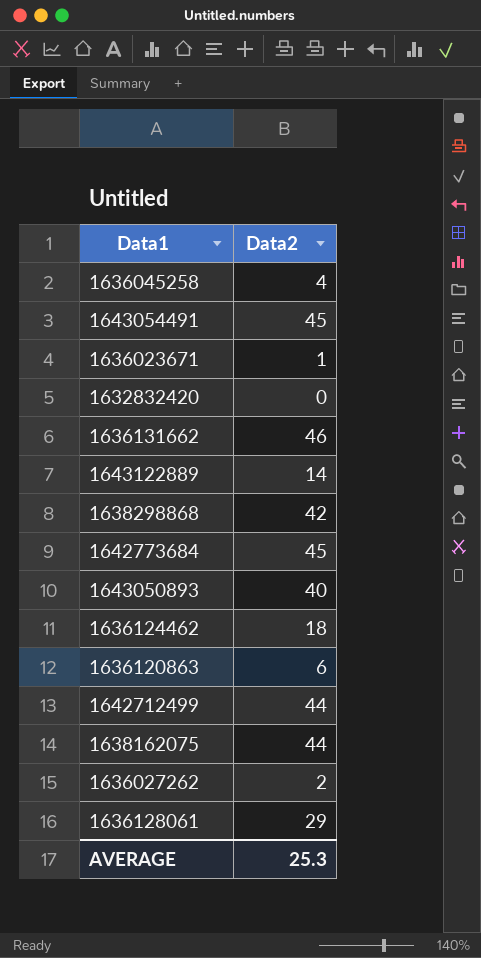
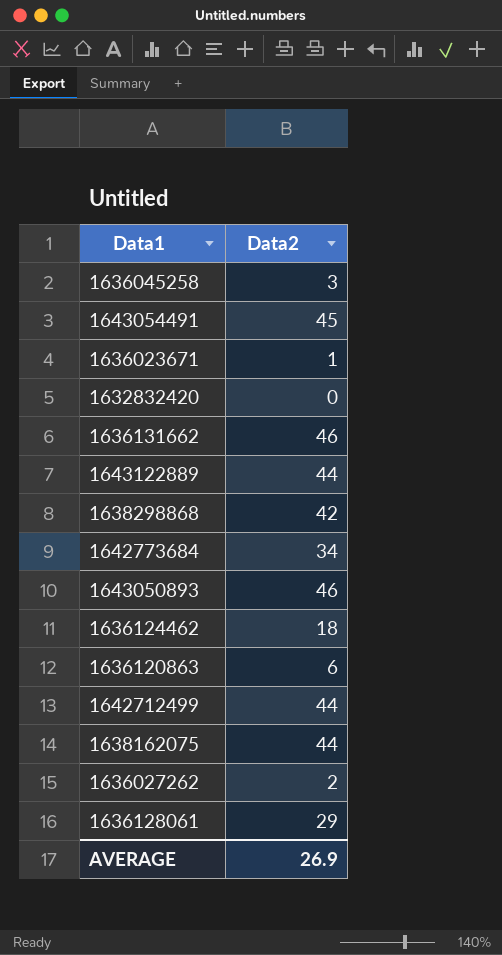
1636045258 | Data2: 4 -> 3
1643122889 | Data2: 14 -> 44
1642773684 | Data2: 45 -> 34
1643050893 | Data2: 40 -> 46
AVERAGE | Data2: 25.3 -> 26.9

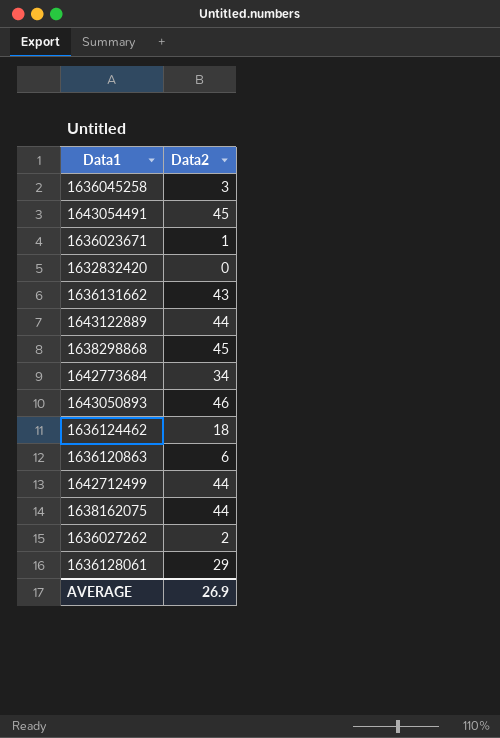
1636131662 | Data2: 46 -> 43
1638298868 | Data2: 42 -> 45

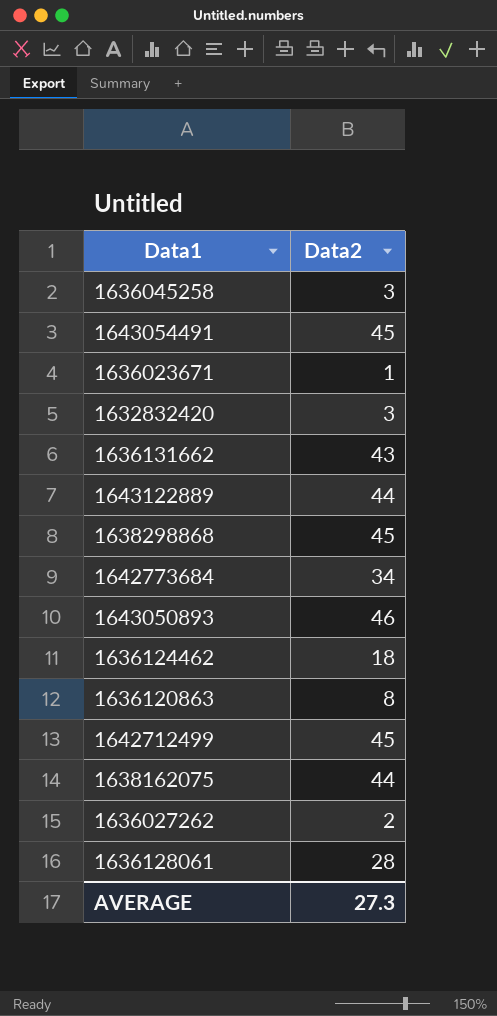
1632832420 | Data2: 0 -> 3
1636120863 | Data2: 6 -> 8
1642712499 | Data2: 44 -> 45
1636128061 | Data2: 29 -> 28
AVERAGE | Data2: 26.9 -> 27.3

